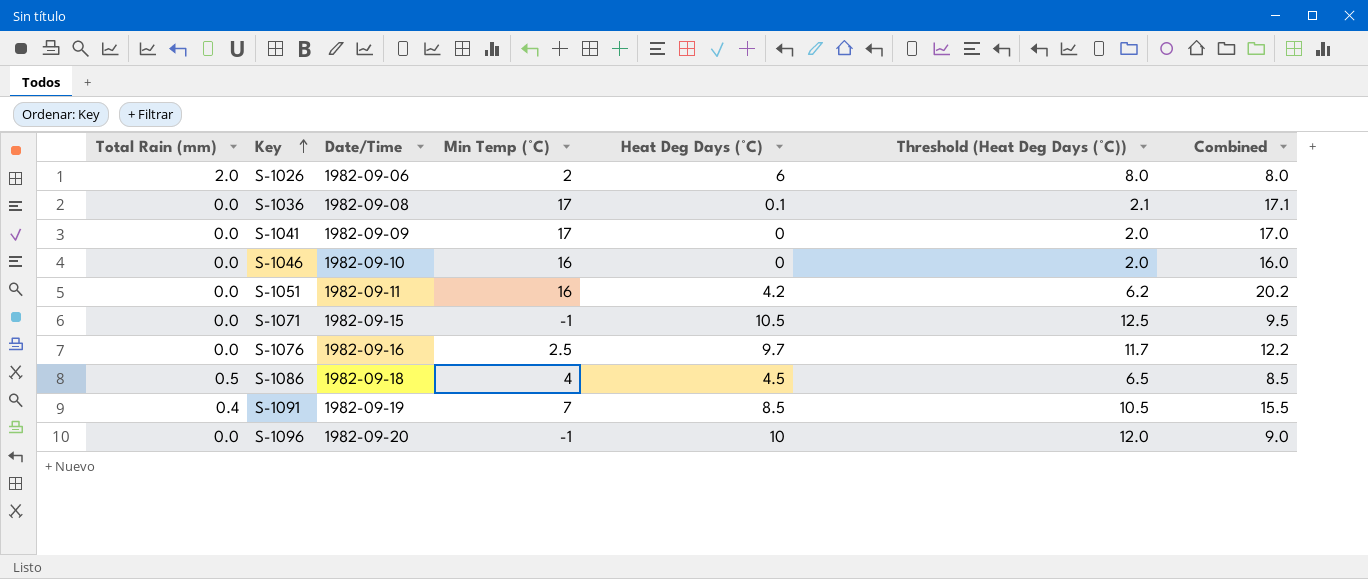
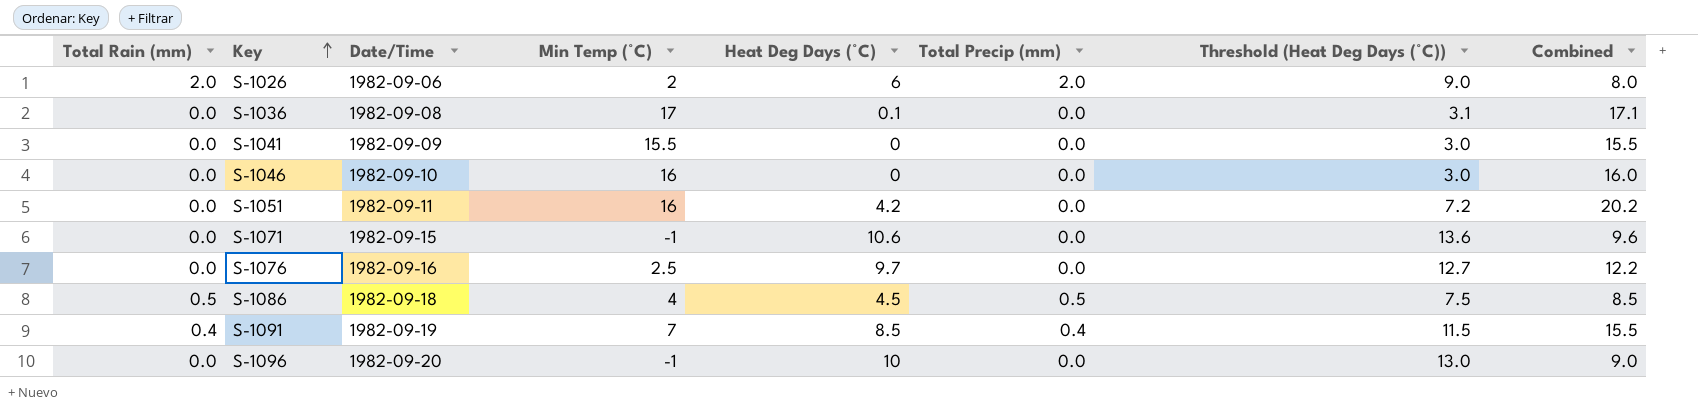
column Total Precip (mm) | position: none -> 6
column Threshold (Heat Deg Days (°C)) | formula: [Heat Deg Days (°C)] + 2 -> [Heat Deg Days (°C)] + 3
S-1041 | Min Temp (°C): 17 -> 15.5
S-1041 | Combined: 17.0 -> 15.5
S-1071 | Heat Deg Days (°C): 10.5 -> 10.6
S-1071 | Combined: 9.5 -> 9.6

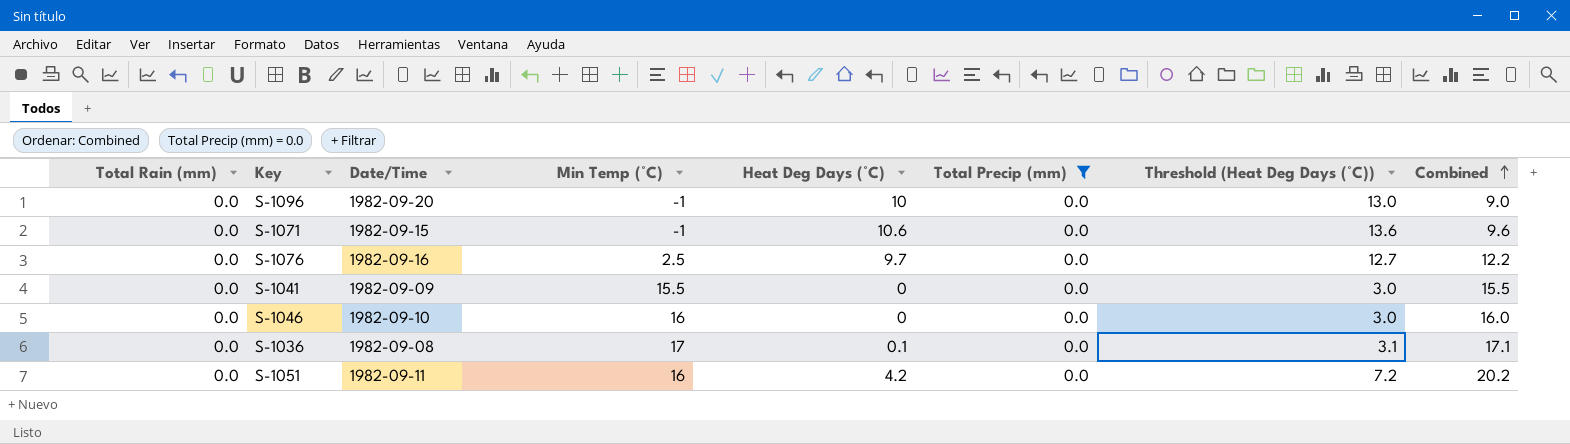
filter: none -> Total Precip (mm) = 0.0
row order: Key ascending -> Combined ascending

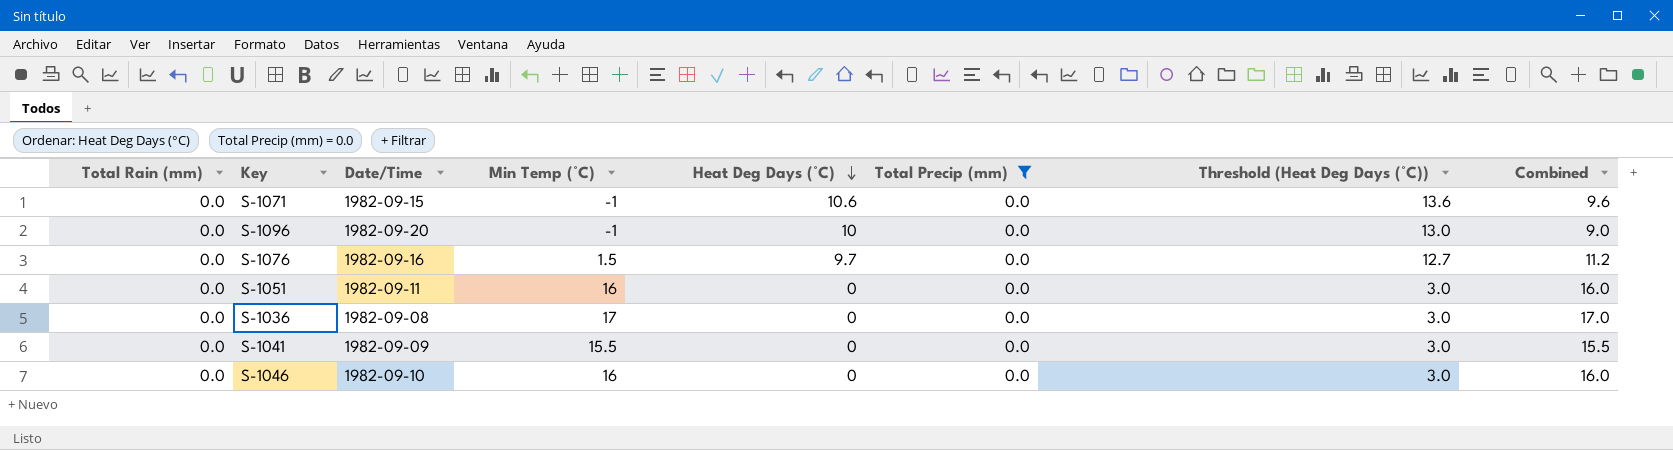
row order: Combined ascending -> Heat Deg Days (°C) descending
S-1076 | Min Temp (°C): 2.5 -> 1.5
S-1076 | Combined: 12.2 -> 11.2
S-1051 | Heat Deg Days (°C): 4.2 -> 0
S-1051 | Threshold (Heat Deg Days (°C)): 7.2 -> 3.0
S-1051 | Combined: 20.2 -> 16.0
S-1036 | Heat Deg Days (°C): 0.1 -> 0
S-1036 | Threshold (Heat Deg Days (°C)): 3.1 -> 3.0
S-1036 | Combined: 17.1 -> 17.0

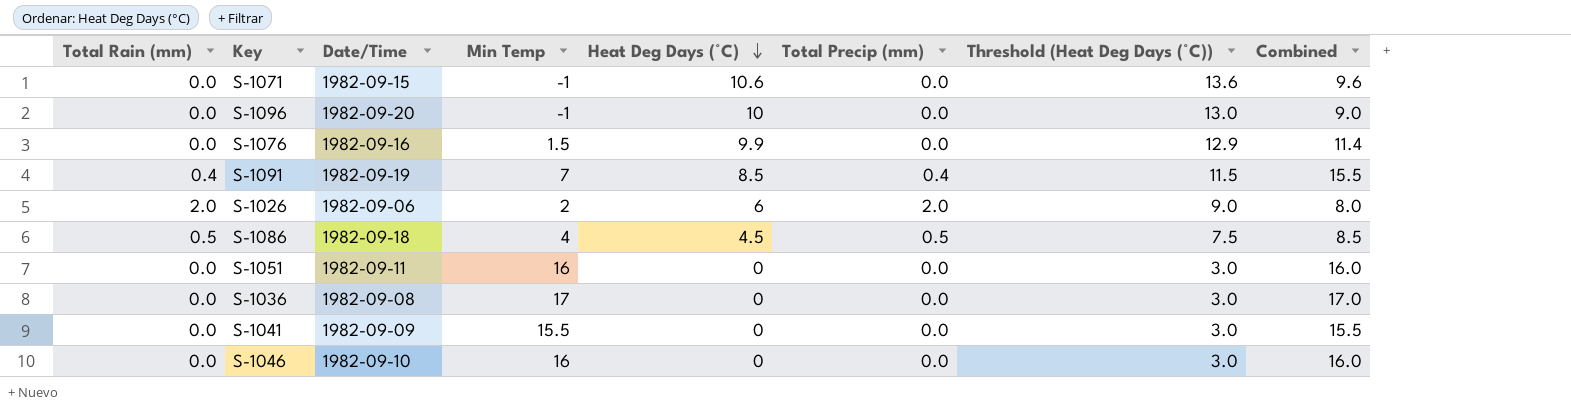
filter: Total Precip (mm) = 0.0 -> none
column name: Min Temp (°C) -> Min Temp
S-1076 | Heat Deg Days (°C): 9.7 -> 9.9
S-1076 | Threshold (Heat Deg Days (°C)): 12.7 -> 12.9
S-1076 | Combined: 11.2 -> 11.4

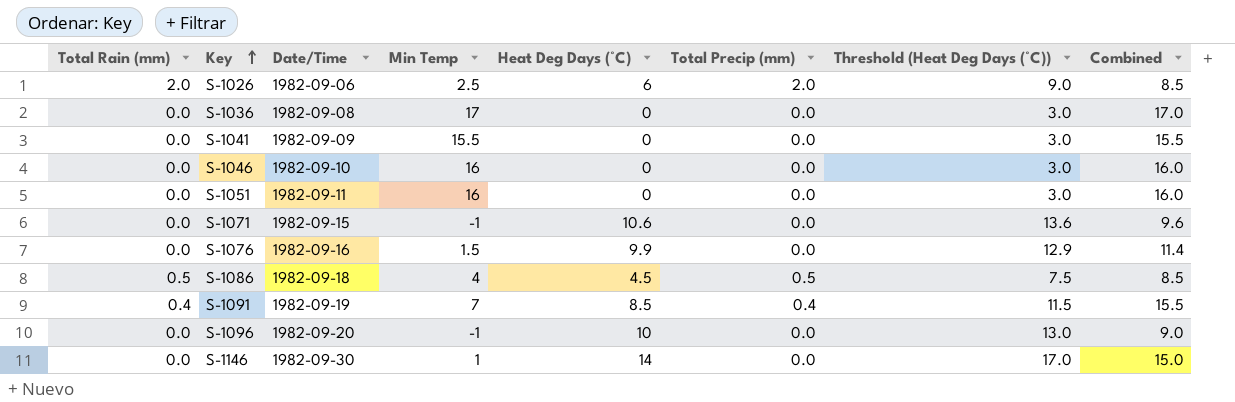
row order: Heat Deg Days (°C) descending -> Key ascending
S-1026 | Min Temp: 2 -> 2.5
S-1026 | Combined: 8.0 -> 8.5
row S-1146: none -> 0.0 | 1982-09-30 | 1 | 14 | 0.0 | 17.0 | 15.0

